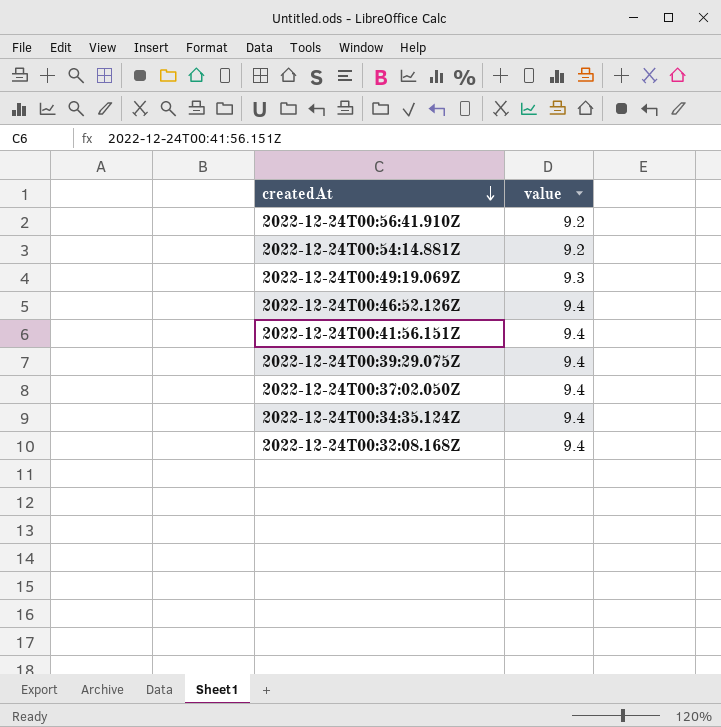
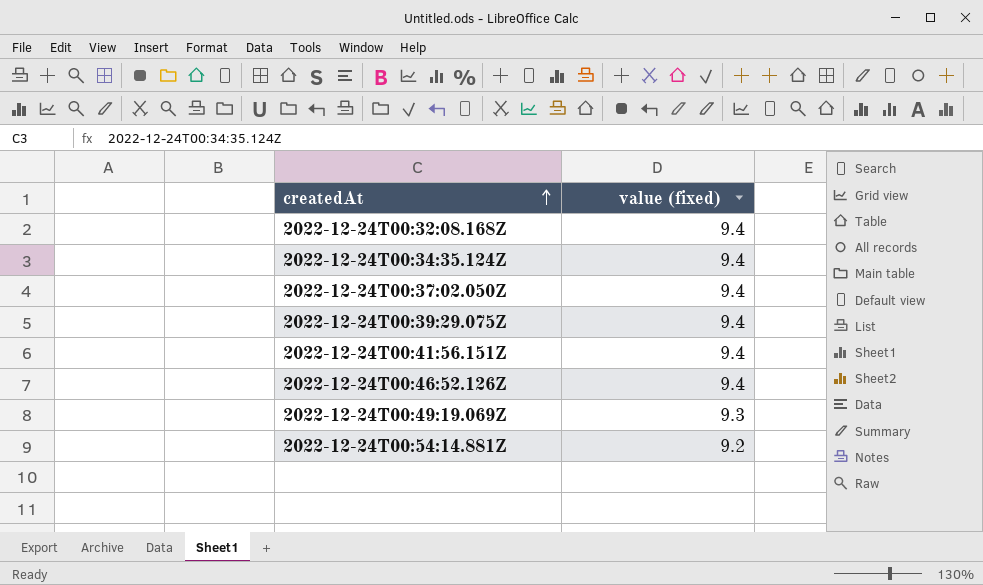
row order: createdAt descending -> createdAt ascending
column name: value -> value (fixed)
row 2022-12-24T00:56:41.910Z: 9.2 -> none

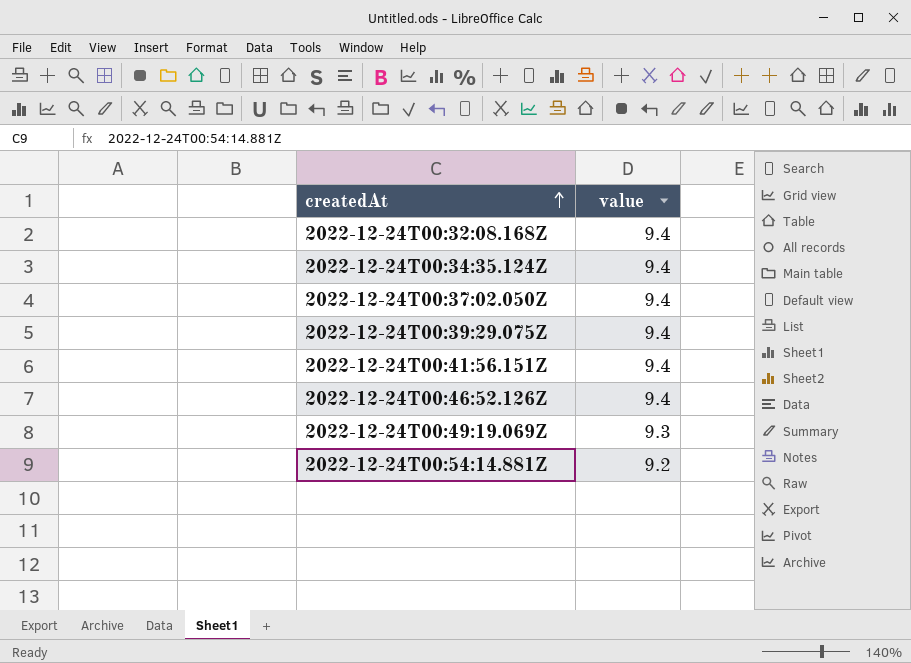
column name: value (fixed) -> value

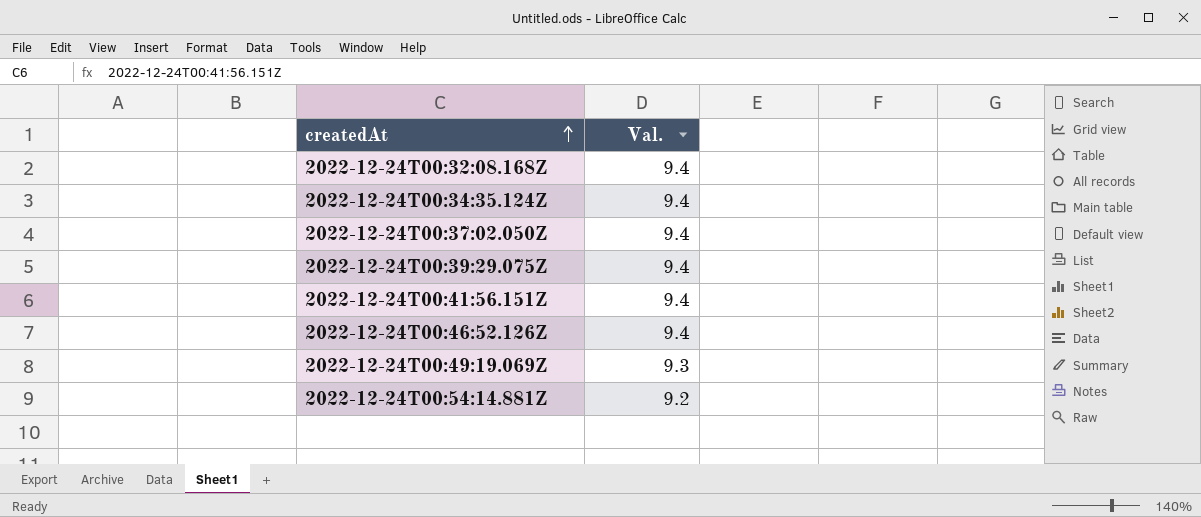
column name: value -> Val.

